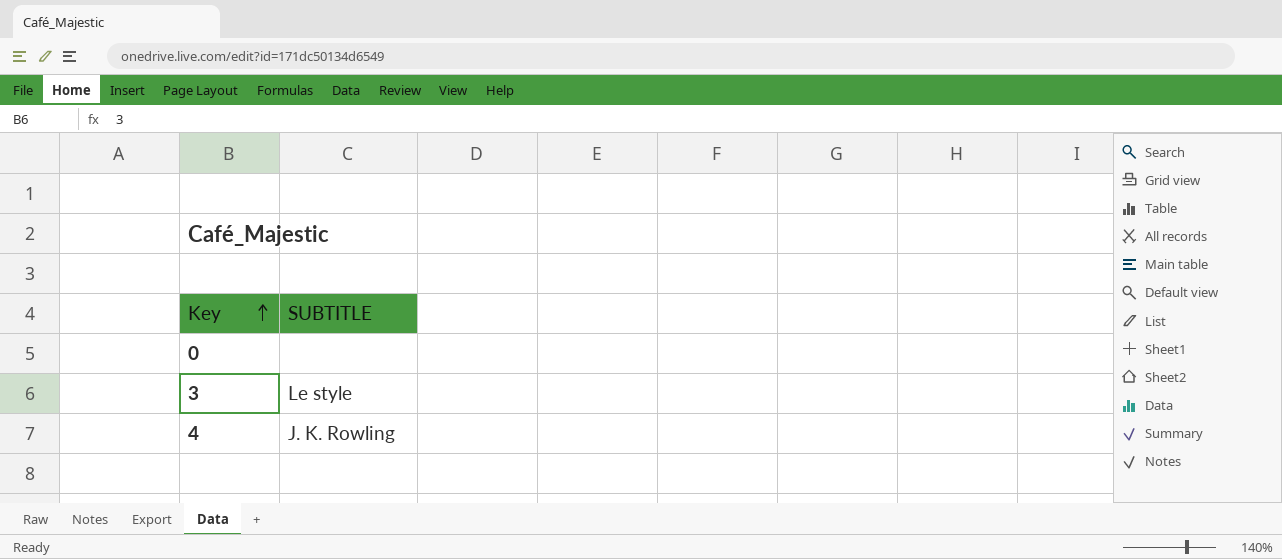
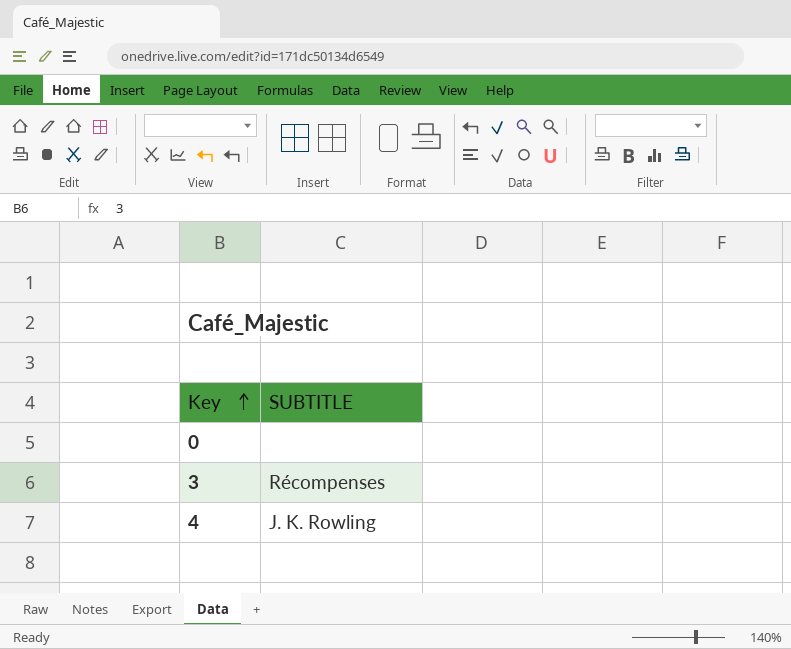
3 | SUBTITLE: Le style -> Récompenses

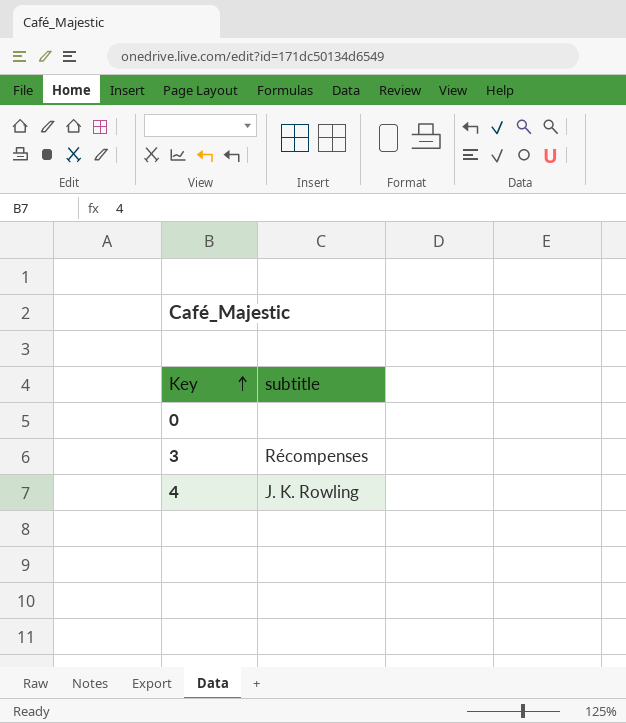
column name: SUBTITLE -> subtitle

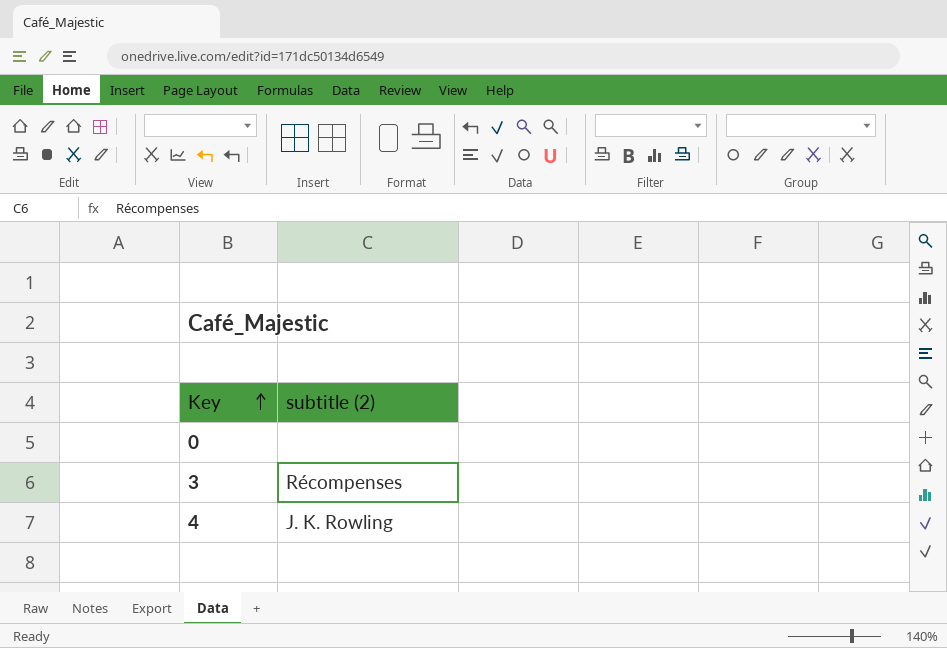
column name: subtitle -> subtitle (2)

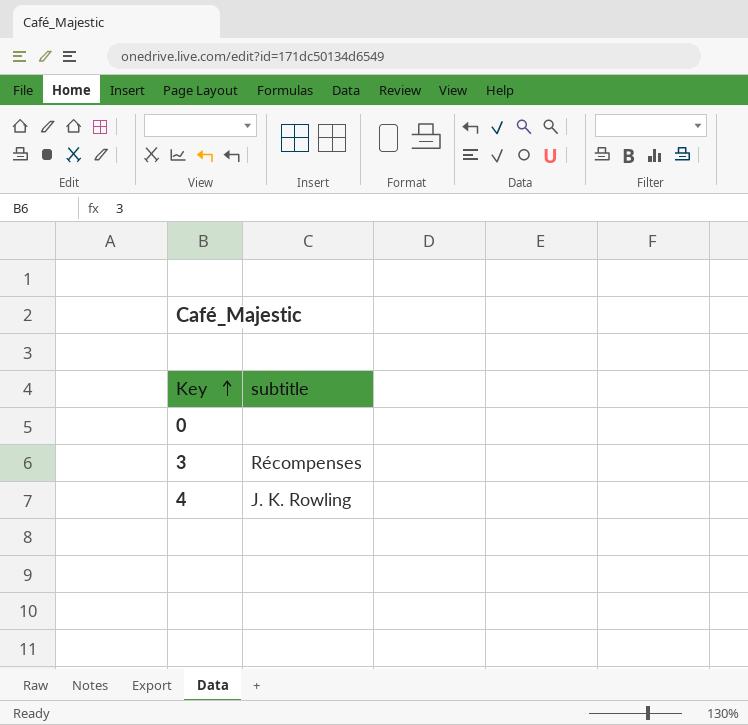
column name: subtitle (2) -> subtitle

